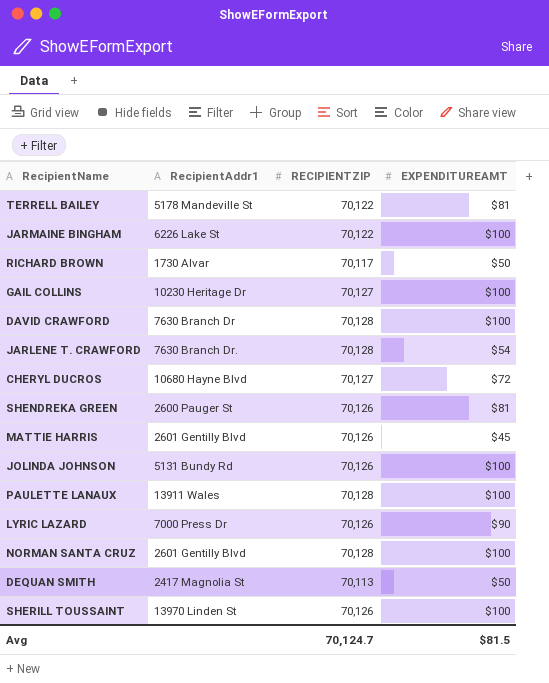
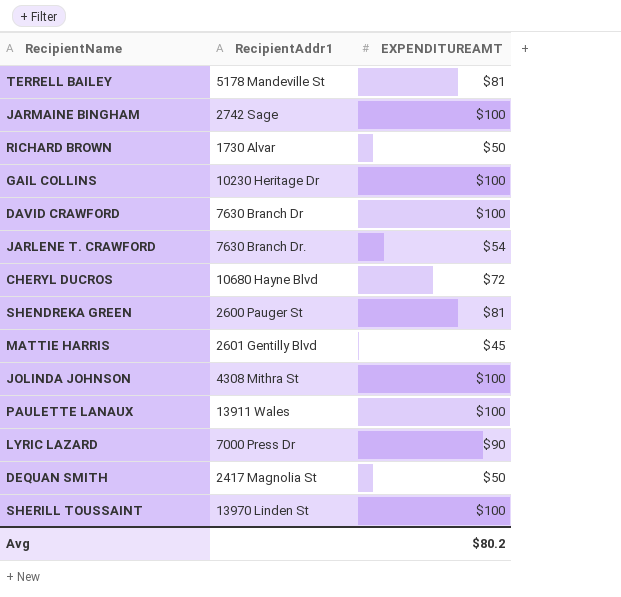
column RECIPIENTZIP | position: 3 -> none
row NORMAN SANTA CRUZ: 2601 Gentilly Blvd | 70,128 | $100 -> none
JARMAINE BINGHAM | RecipientAddr1: 6226 Lake St -> 2742 Sage
JOLINDA JOHNSON | RecipientAddr1: 5131 Bundy Rd -> 4308 Mithra St
Avg | EXPENDITUREAMT: $81.5 -> $80.2

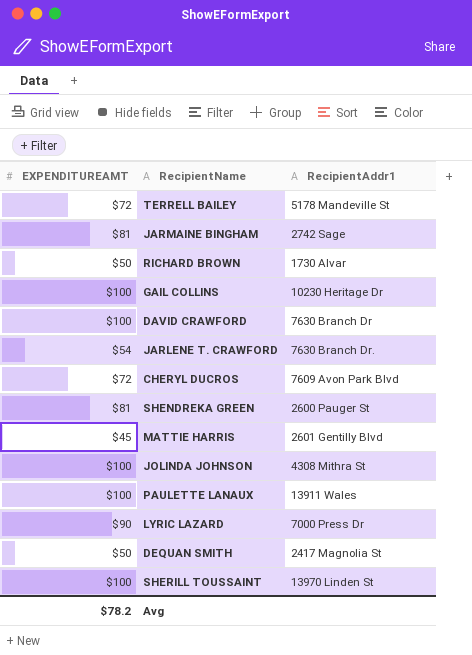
column EXPENDITUREAMT | position: 3 -> 1
TERRELL BAILEY | EXPENDITUREAMT: $81 -> $72
JARMAINE BINGHAM | EXPENDITUREAMT: $100 -> $81
CHERYL DUCROS | RecipientAddr1: 10680 Hayne Blvd -> 7609 Avon Park Blvd
Avg | EXPENDITUREAMT: $80.2 -> $78.2

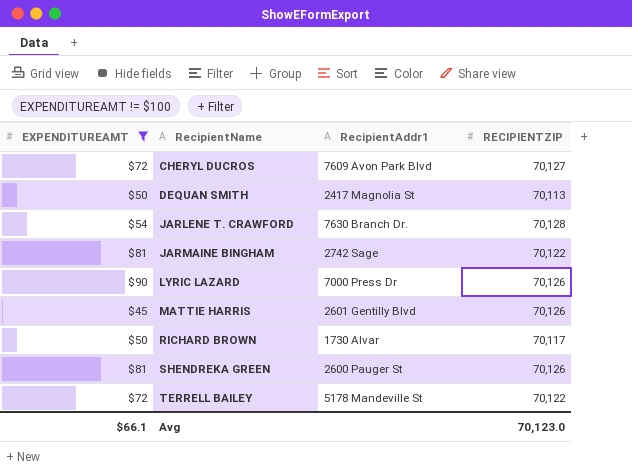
filter: none -> EXPENDITUREAMT != $100
row order: none -> RecipientName ascending
column RECIPIENTZIP | position: none -> 4
Avg | EXPENDITUREAMT: $78.2 -> $66.1

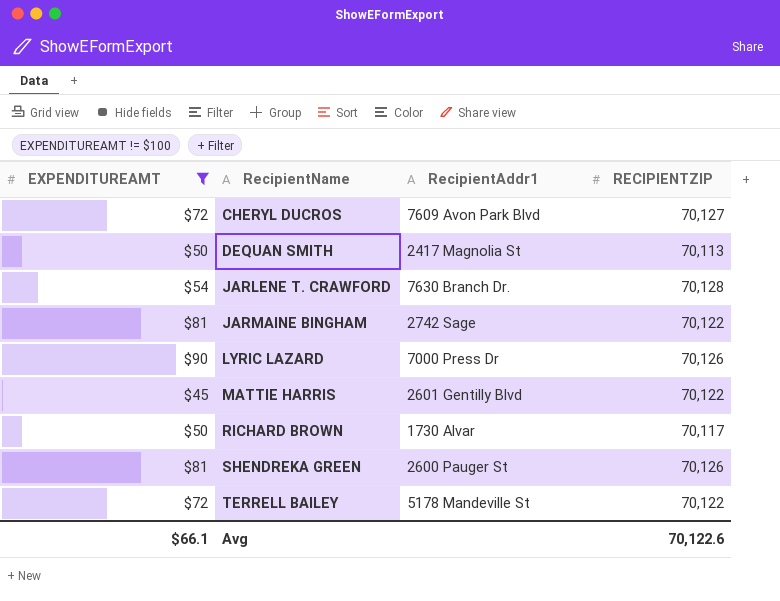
MATTIE HARRIS | RECIPIENTZIP: 70,126 -> 70,122
Avg | RECIPIENTZIP: 70,123.0 -> 70,122.6

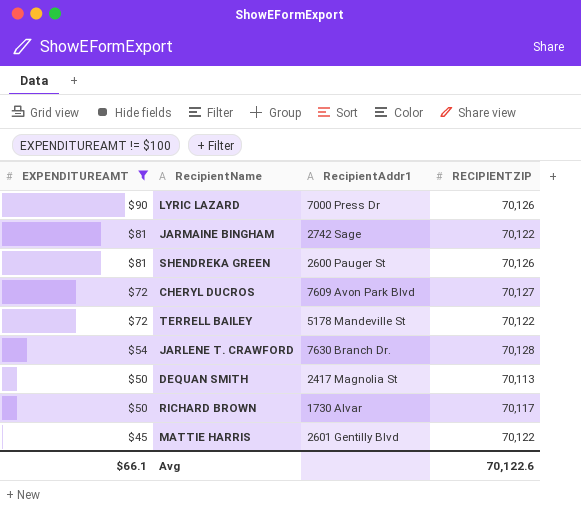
row order: RecipientName ascending -> EXPENDITUREAMT descending

